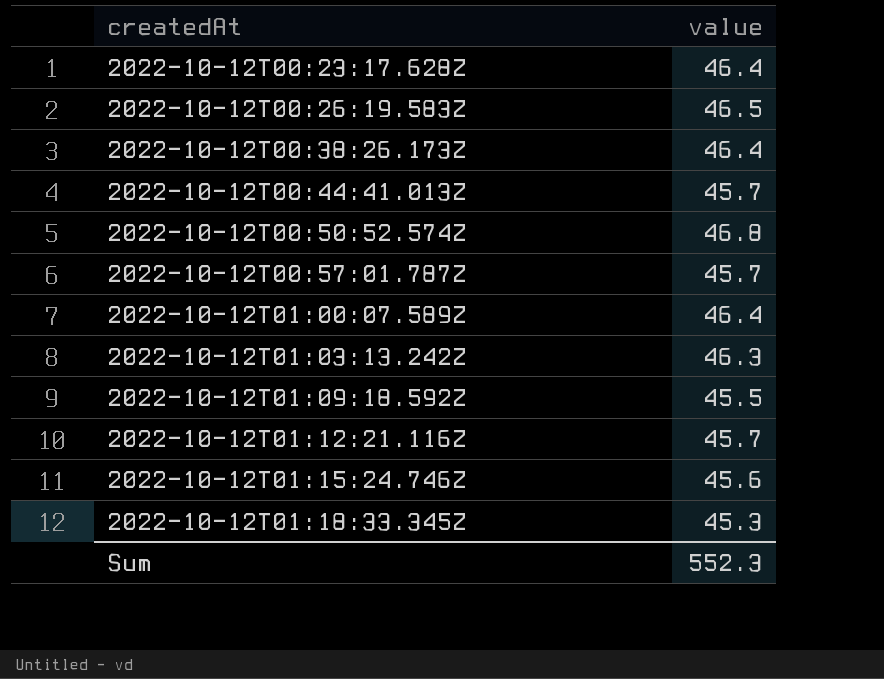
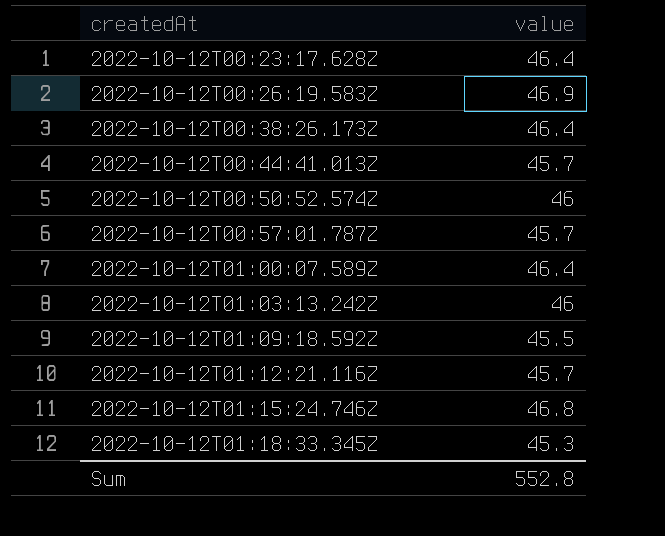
2022-10-12T00:26:19.583Z | value: 46.5 -> 46.9
2022-10-12T00:50:52.574Z | value: 46.8 -> 46
2022-10-12T01:03:13.242Z | value: 46.3 -> 46
2022-10-12T01:15:24.746Z | value: 45.6 -> 46.8
Sum | value: 552.3 -> 552.8

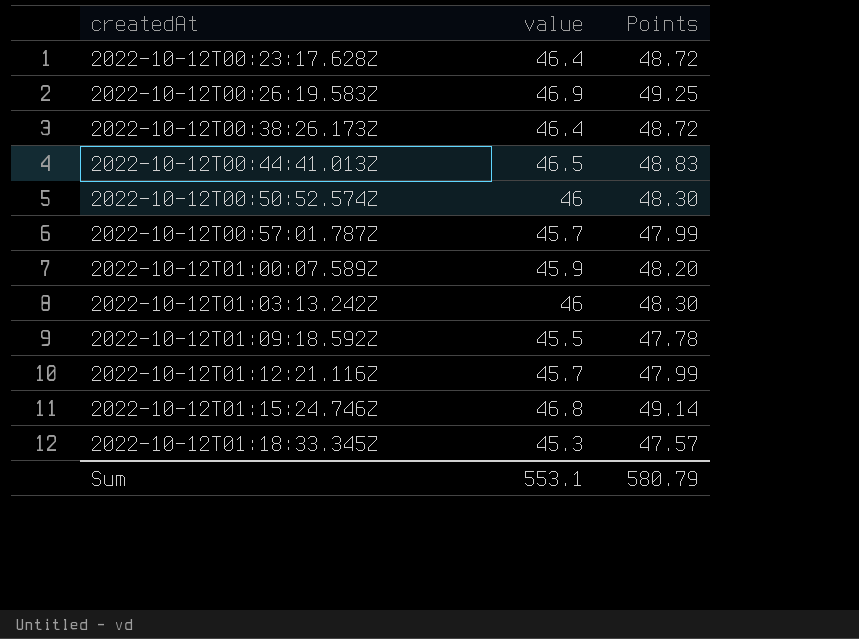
column Points | formula: none -> [value] * 1.05
2022-10-12T00:44:41.013Z | value: 45.7 -> 46.5
2022-10-12T01:00:07.589Z | value: 46.4 -> 45.9
Sum | value: 552.8 -> 553.1

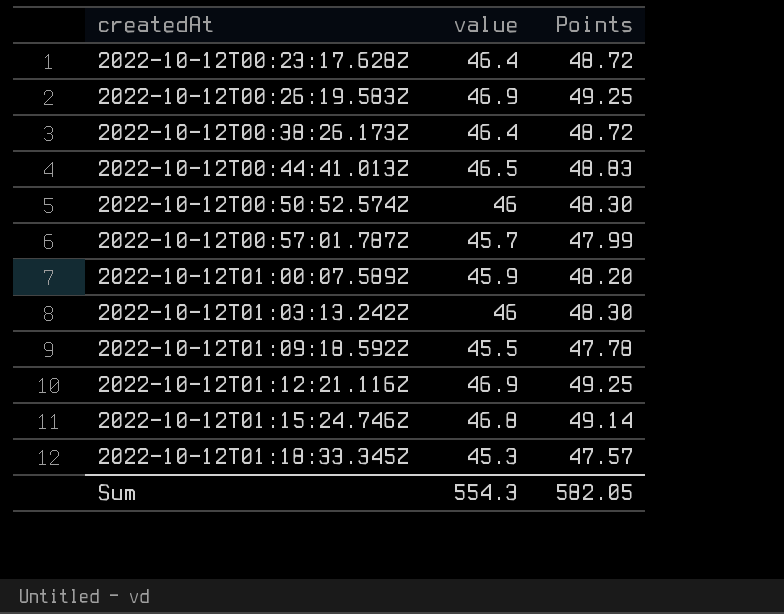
2022-10-12T01:12:21.116Z | value: 45.7 -> 46.9
2022-10-12T01:12:21.116Z | Points: 47.99 -> 49.25
Sum | value: 553.1 -> 554.3
Sum | Points: 580.79 -> 582.05

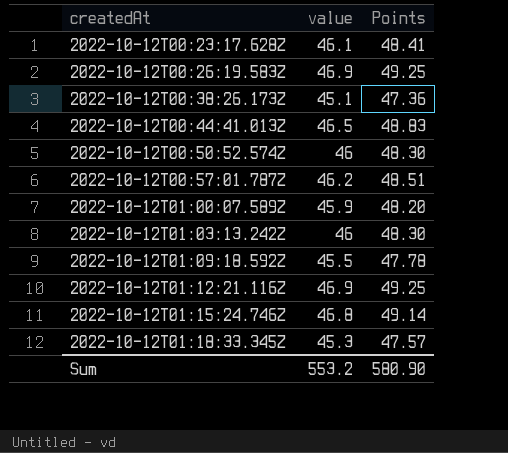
2022-10-12T00:23:17.628Z | value: 46.4 -> 46.1
2022-10-12T00:23:17.628Z | Points: 48.72 -> 48.41
2022-10-12T00:38:26.173Z | value: 46.4 -> 45.1
2022-10-12T00:38:26.173Z | Points: 48.72 -> 47.36
2022-10-12T00:57:01.787Z | value: 45.7 -> 46.2
2022-10-12T00:57:01.787Z | Points: 47.99 -> 48.51
Sum | value: 554.3 -> 553.2
Sum | Points: 582.05 -> 580.90

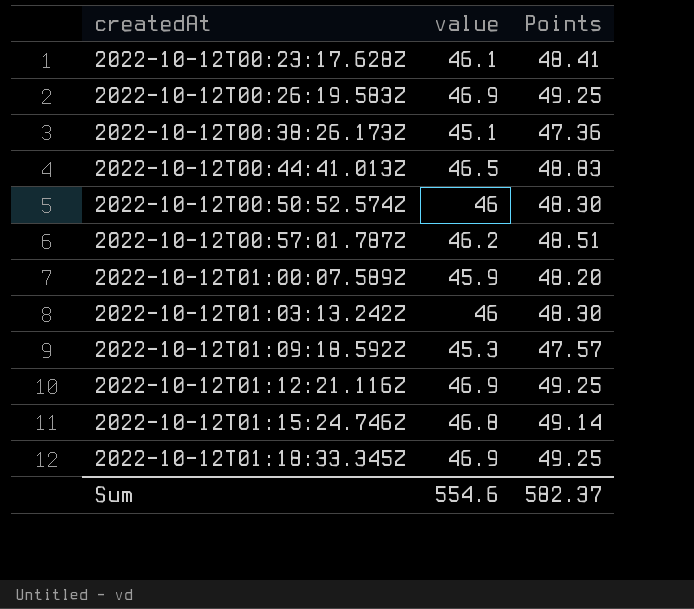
2022-10-12T01:09:18.592Z | value: 45.5 -> 45.3
2022-10-12T01:09:18.592Z | Points: 47.78 -> 47.57
2022-10-12T01:18:33.345Z | value: 45.3 -> 46.9
2022-10-12T01:18:33.345Z | Points: 47.57 -> 49.25
Sum | value: 553.2 -> 554.6
Sum | Points: 580.90 -> 582.37

